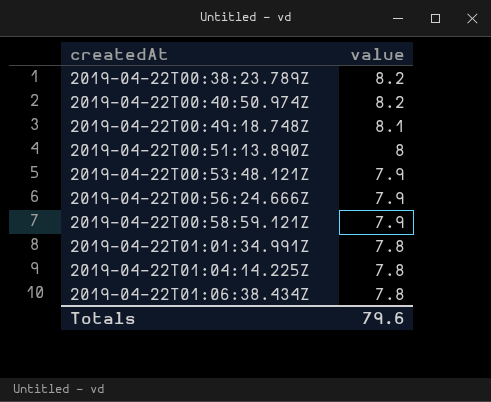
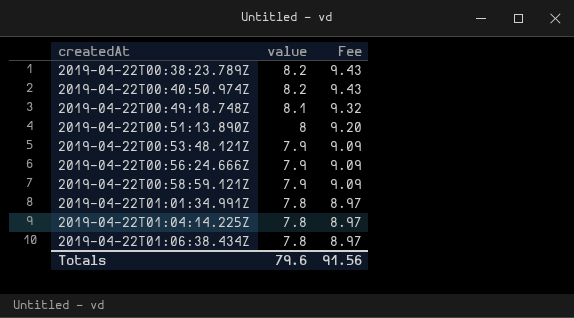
column Fee | formula: none -> [value] * 1.15

